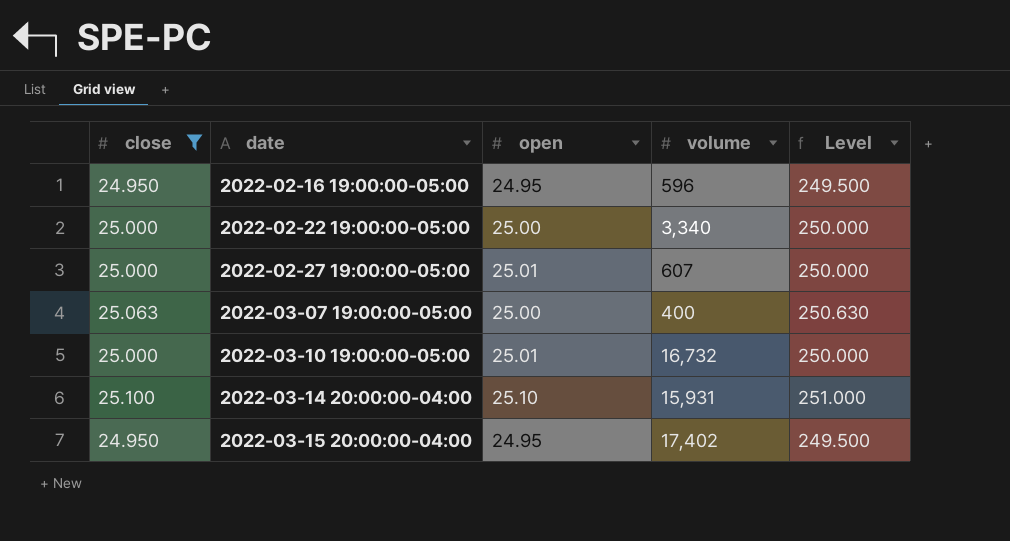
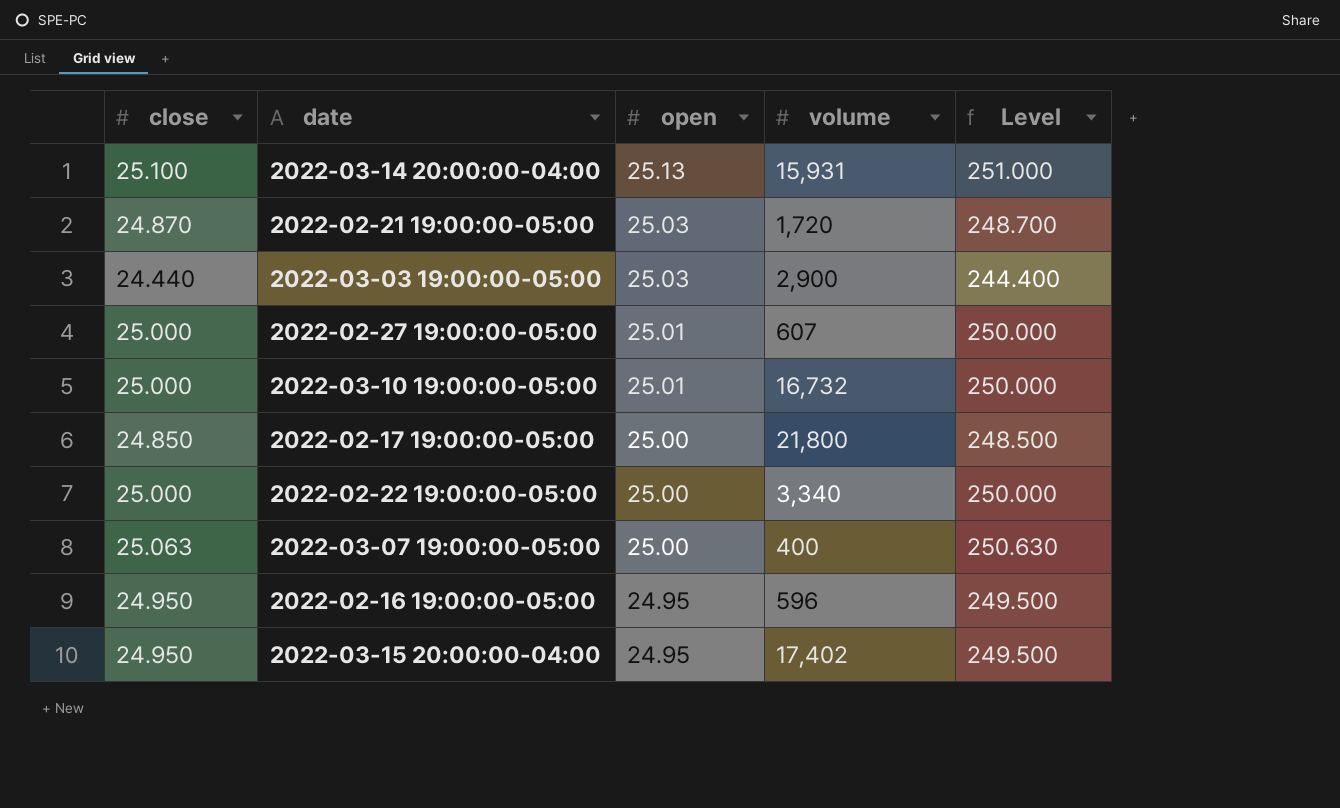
filter: close >= 24.950 -> none
row order: date ascending -> open descending
2022-03-14 20:00:00-04:00 | open: 25.10 -> 25.13

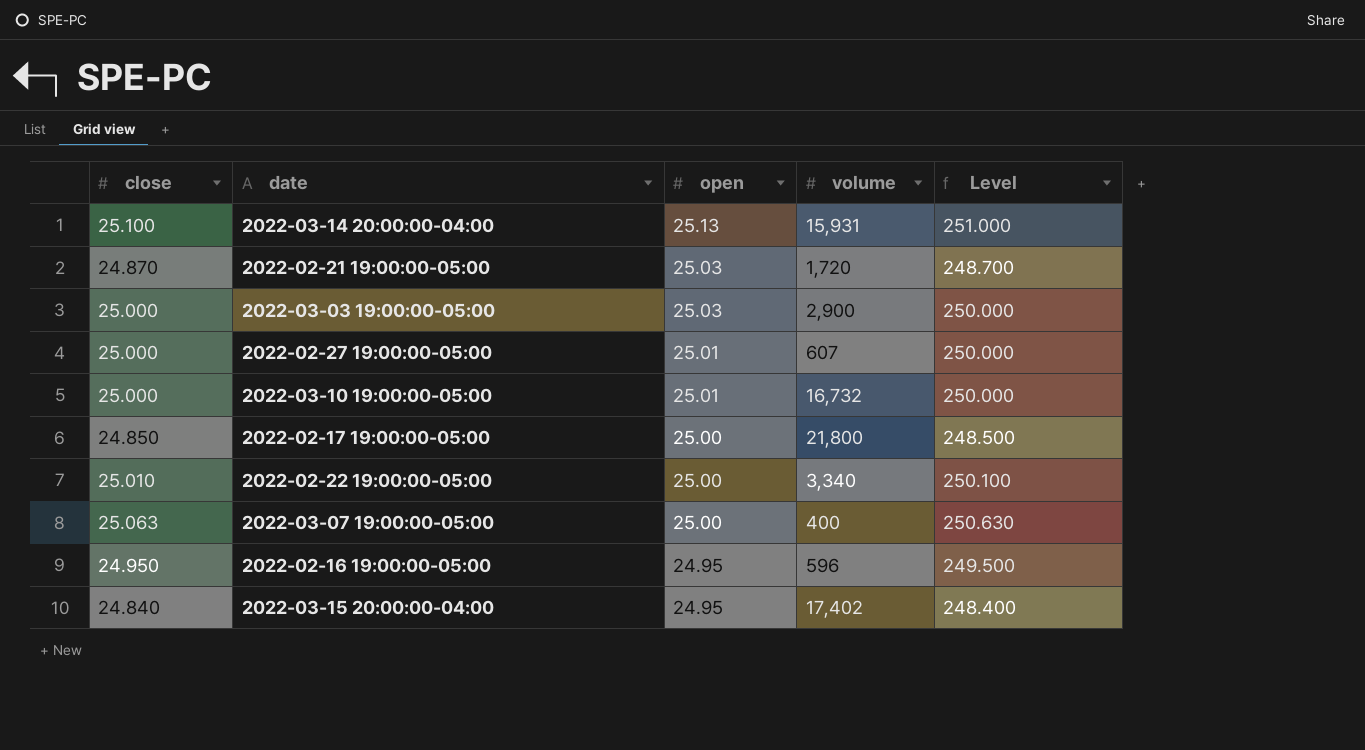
2022-03-03 19:00:00-05:00 | close: 24.440 -> 25.000
2022-03-03 19:00:00-05:00 | Level: 244.400 -> 250.000
2022-02-22 19:00:00-05:00 | close: 25.000 -> 25.010
2022-02-22 19:00:00-05:00 | Level: 250.000 -> 250.100
2022-03-15 20:00:00-04:00 | close: 24.950 -> 24.840
2022-03-15 20:00:00-04:00 | Level: 249.500 -> 248.400

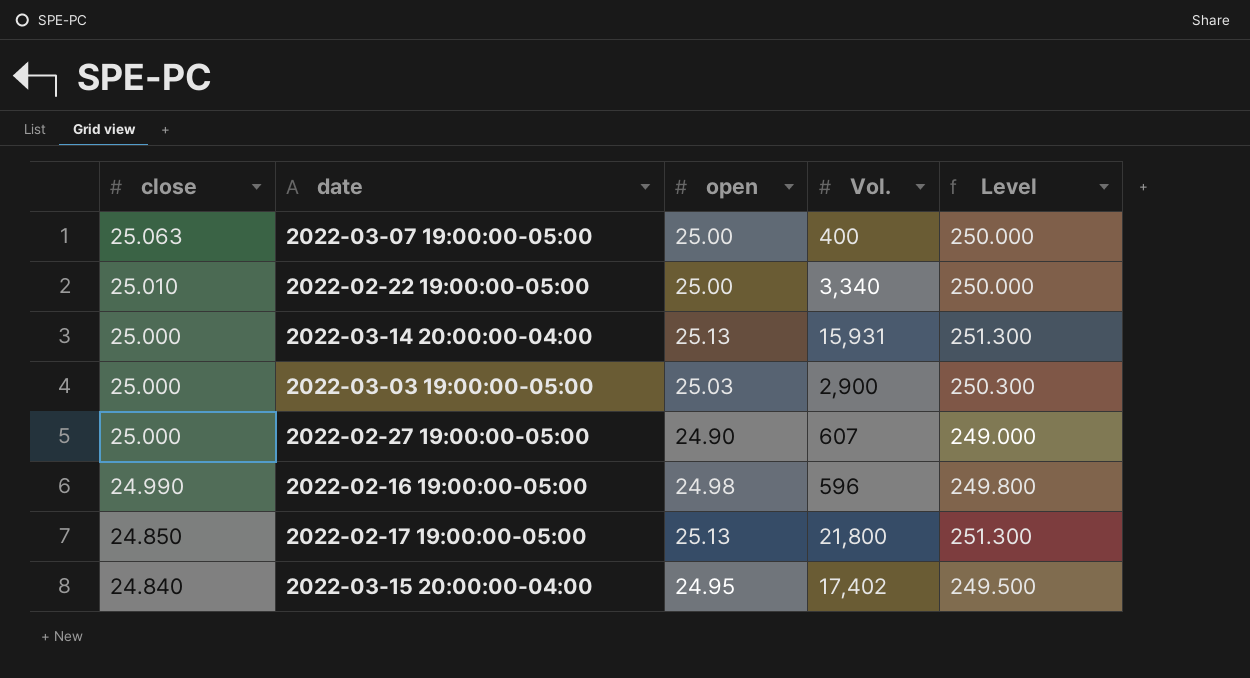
row order: open descending -> close descending
column name: volume -> Vol.
column Level | formula: [close] * 10 -> [open] * 10
row 2022-02-21 19:00:00-05:00: 24.870 | 25.03 | 1,720 | 248.700 -> none
row 2022-03-10 19:00:00-05:00: 25.000 | 25.01 | 16,732 | 250.000 -> none
2022-03-14 20:00:00-04:00 | close: 25.100 -> 25.000
2022-02-27 19:00:00-05:00 | open: 25.01 -> 24.90
2022-02-16 19:00:00-05:00 | close: 24.950 -> 24.990
2022-02-16 19:00:00-05:00 | open: 24.95 -> 24.98
2022-02-17 19:00:00-05:00 | open: 25.00 -> 25.13

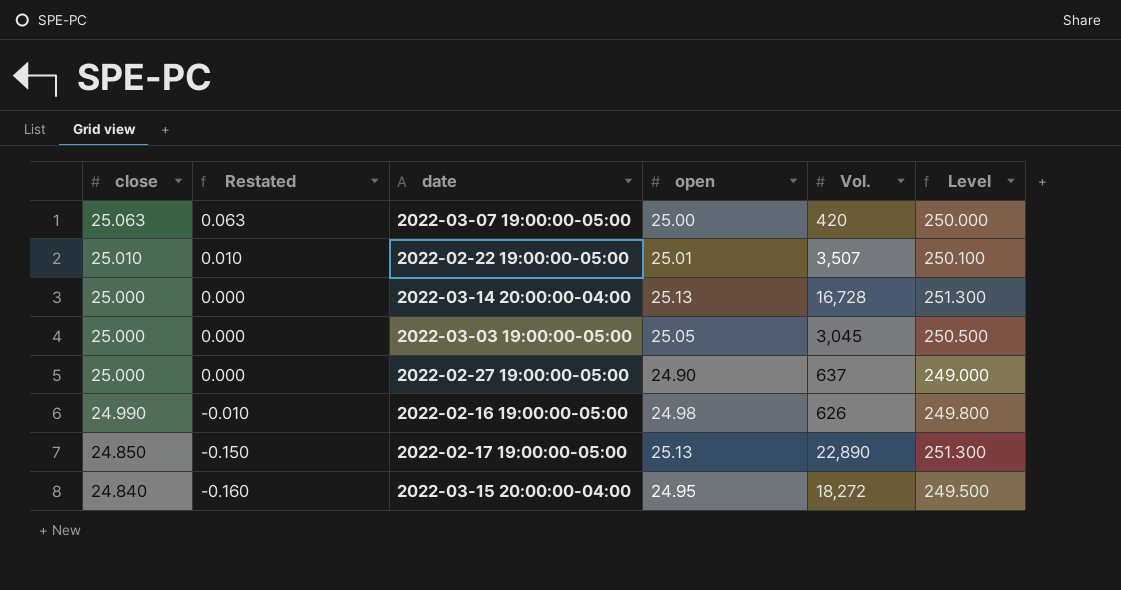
column Restated | formula: none -> [close] - 25
2022-03-07 19:00:00-05:00 | Vol.: 400 -> 420
2022-02-22 19:00:00-05:00 | open: 25.00 -> 25.01
2022-02-22 19:00:00-05:00 | Vol.: 3,340 -> 3,507
2022-02-22 19:00:00-05:00 | Level: 250.000 -> 250.100
2022-03-14 20:00:00-04:00 | Vol.: 15,931 -> 16,728
2022-03-03 19:00:00-05:00 | open: 25.03 -> 25.05
2022-03-03 19:00:00-05:00 | Vol.: 2,900 -> 3,045
2022-03-03 19:00:00-05:00 | Level: 250.300 -> 250.500
2022-02-27 19:00:00-05:00 | Vol.: 607 -> 637
2022-02-16 19:00:00-05:00 | Vol.: 596 -> 626
2022-02-17 19:00:00-05:00 | Vol.: 21,800 -> 22,890
2022-03-15 20:00:00-04:00 | Vol.: 17,402 -> 18,272

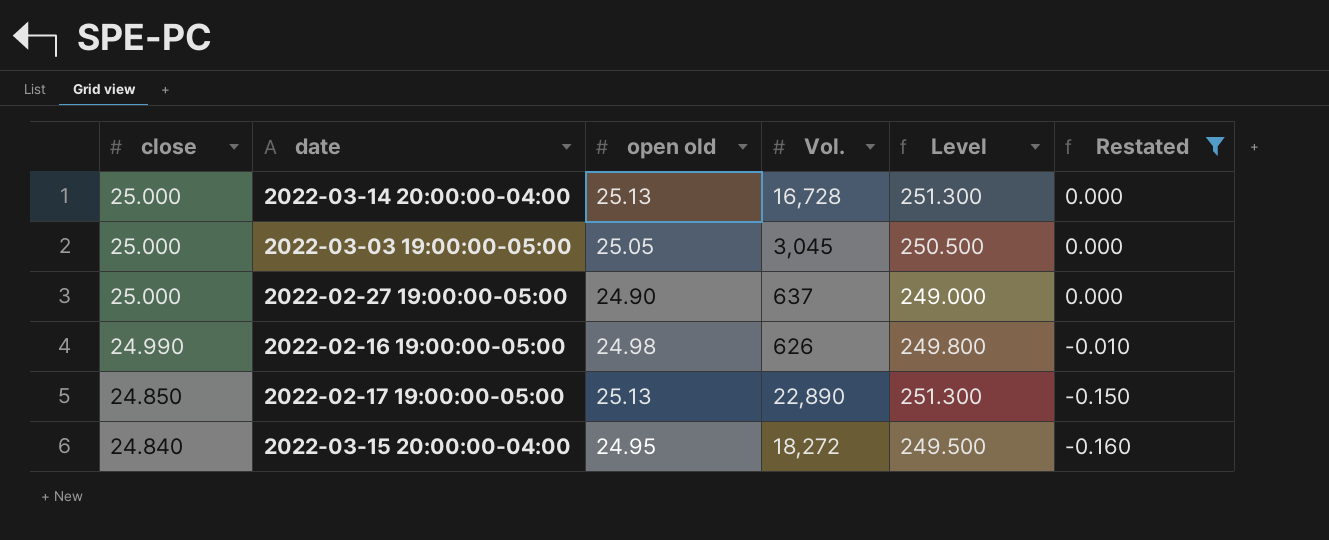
filter: none -> Restated <= 0.000
column name: open -> open old
column Restated | position: 2 -> 6

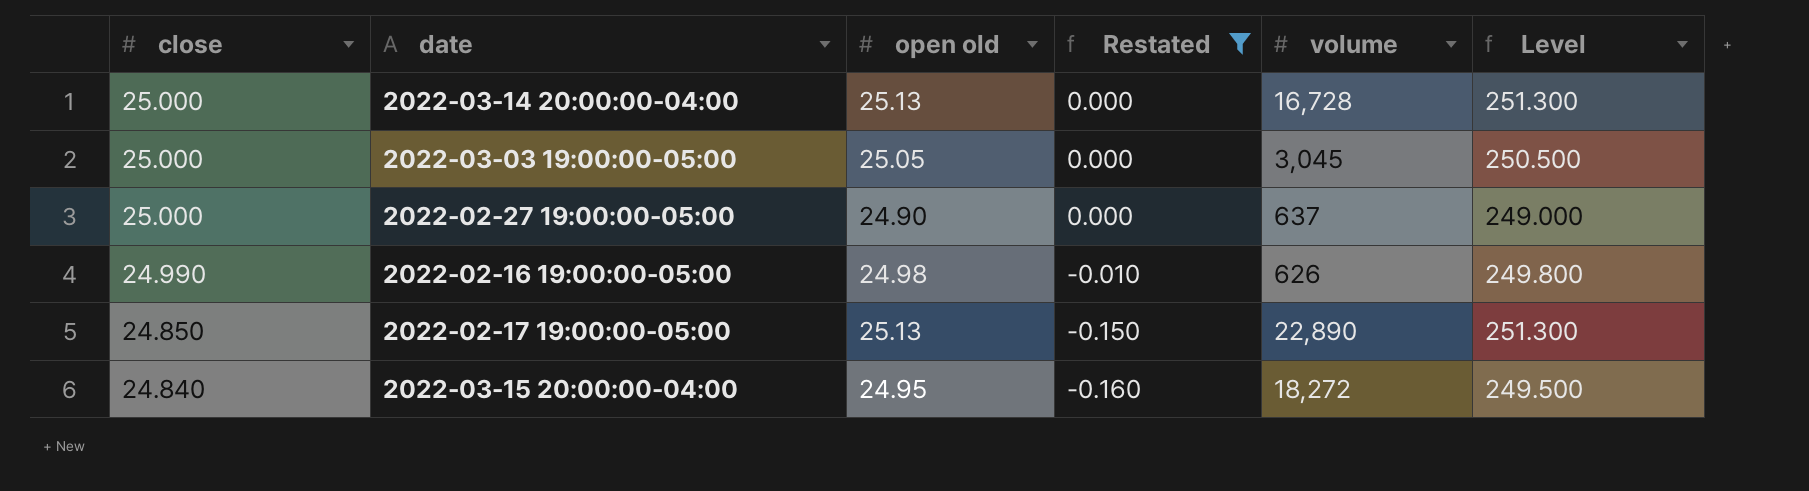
column Restated | position: 6 -> 4
column name: Vol. -> volume

